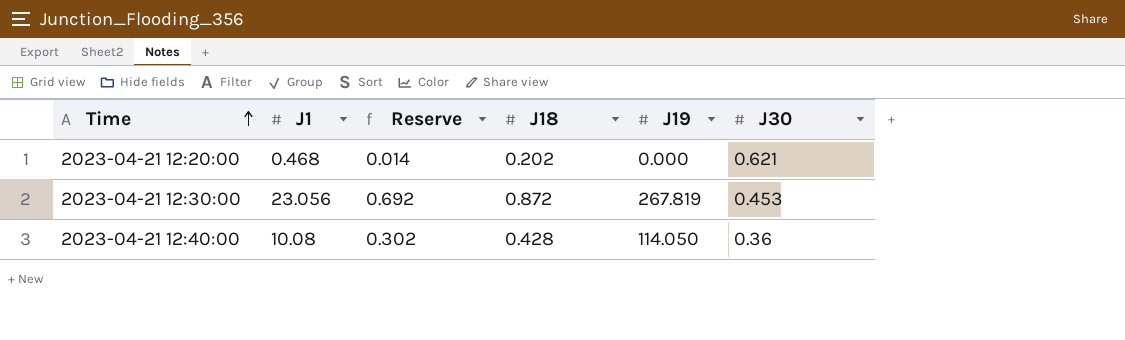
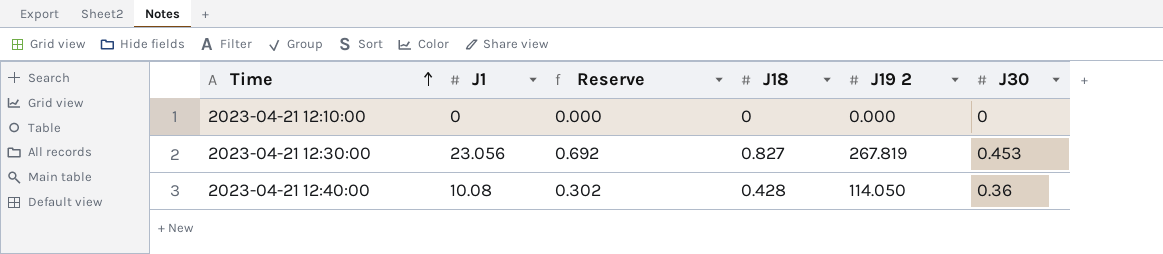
column name: J19 -> J19 2
row 2023-04-21 12:20:00: 0.468 | 0.014 | 0.202 | 0.000 | 0.621 -> none
row 2023-04-21 12:10:00: none -> 0 | 0.000 | 0 | 0.000 | 0
2023-04-21 12:30:00 | J18: 0.872 -> 0.827

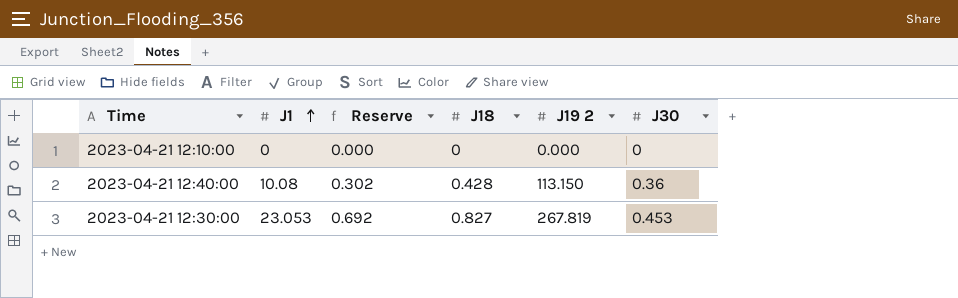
row order: Time ascending -> J1 ascending
2023-04-21 12:40:00 | J19 2: 114.050 -> 113.150
2023-04-21 12:30:00 | J1: 23.056 -> 23.053

